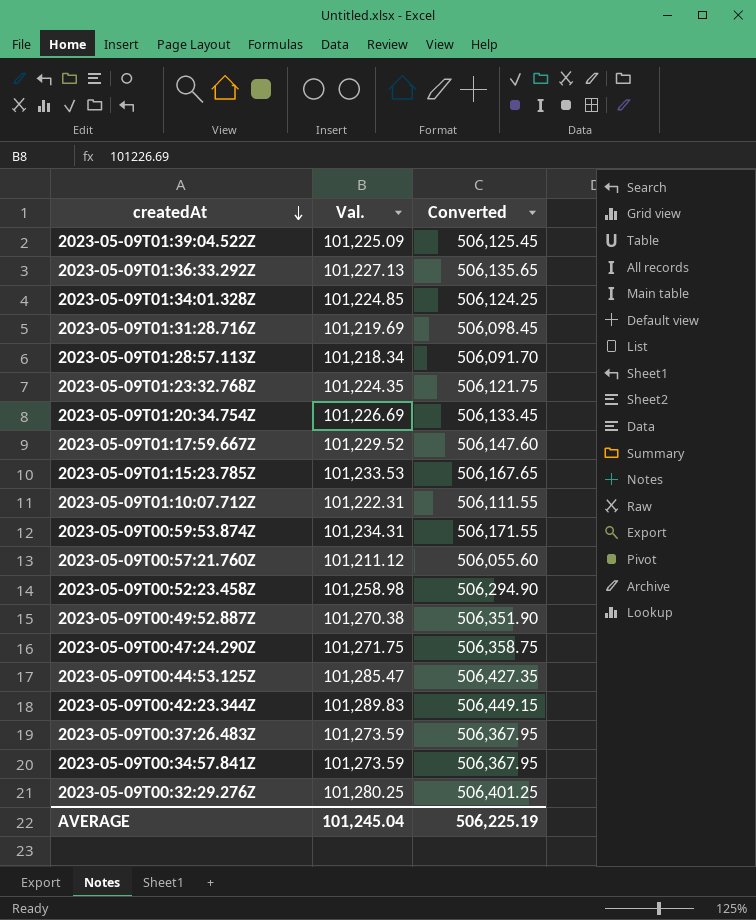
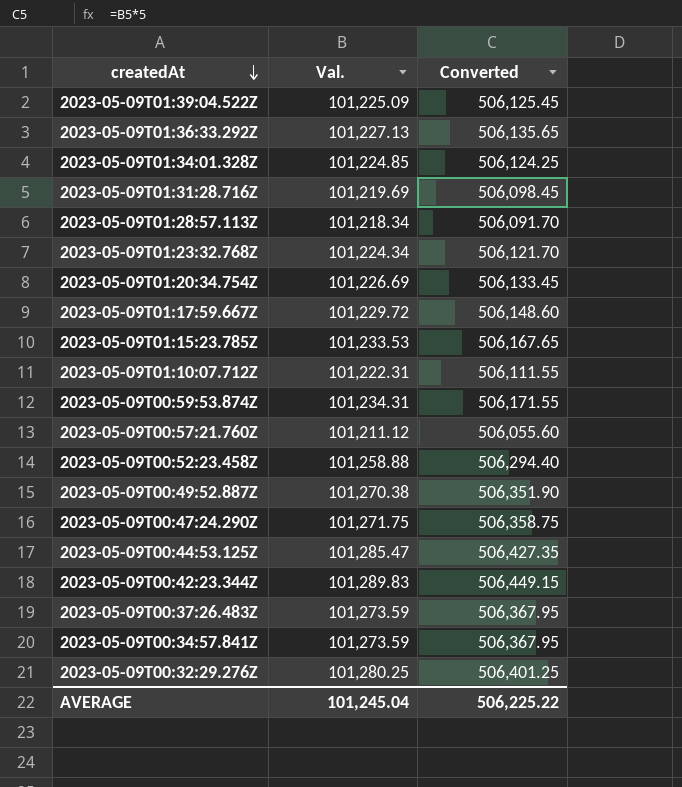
2023-05-09T01:23:32.768Z | Val.: 101,224.35 -> 101,224.34
2023-05-09T01:23:32.768Z | Converted: 506,121.75 -> 506,121.70
2023-05-09T01:17:59.667Z | Val.: 101,229.52 -> 101,229.72
2023-05-09T01:17:59.667Z | Converted: 506,147.60 -> 506,148.60
2023-05-09T00:52:23.458Z | Val.: 101,258.98 -> 101,258.88
2023-05-09T00:52:23.458Z | Converted: 506,294.90 -> 506,294.40
AVERAGE | Converted: 506,225.19 -> 506,225.22

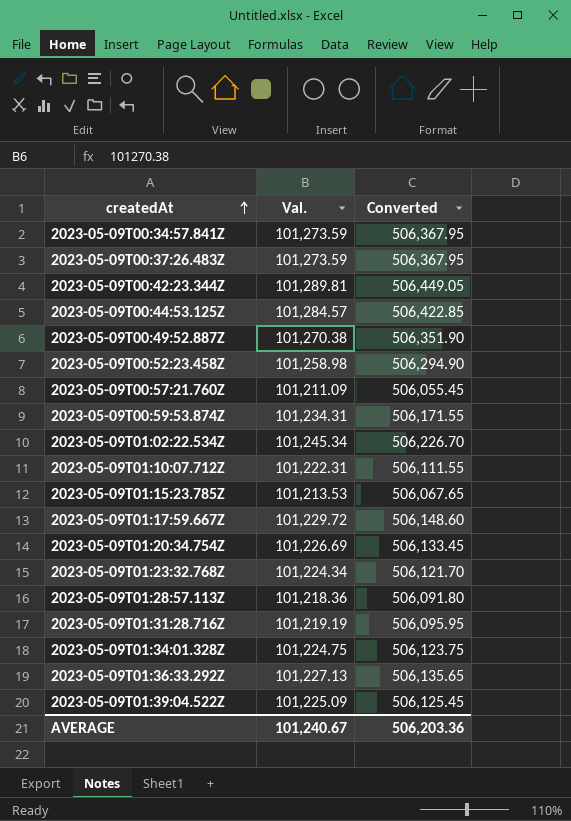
row order: createdAt descending -> createdAt ascending
row 2023-05-09T00:47:24.290Z: 101,271.75 | 506,358.75 -> none
row 2023-05-09T00:32:29.276Z: 101,280.25 | 506,401.25 -> none
2023-05-09T00:42:23.344Z | Val.: 101,289.83 -> 101,289.81
2023-05-09T00:42:23.344Z | Converted: 506,449.15 -> 506,449.05
2023-05-09T00:44:53.125Z | Val.: 101,285.47 -> 101,284.57
2023-05-09T00:44:53.125Z | Converted: 506,427.35 -> 506,422.85
2023-05-09T00:52:23.458Z | Val.: 101,258.88 -> 101,258.98
2023-05-09T00:52:23.458Z | Converted: 506,294.40 -> 506,294.90
2023-05-09T00:57:21.760Z | Val.: 101,211.12 -> 101,211.09
2023-05-09T00:57:21.760Z | Converted: 506,055.60 -> 506,055.45
row 2023-05-09T01:02:22.534Z: none -> 101,245.34 | 506,226.70
2023-05-09T01:15:23.785Z | Val.: 101,233.53 -> 101,213.53
2023-05-09T01:15:23.785Z | Converted: 506,167.65 -> 506,067.65
2023-05-09T01:28:57.113Z | Val.: 101,218.34 -> 101,218.36
2023-05-09T01:28:57.113Z | Converted: 506,091.70 -> 506,091.80
2023-05-09T01:31:28.716Z | Val.: 101,219.69 -> 101,219.19
2023-05-09T01:31:28.716Z | Converted: 506,098.45 -> 506,095.95
2023-05-09T01:34:01.328Z | Val.: 101,224.85 -> 101,224.75
2023-05-09T01:34:01.328Z | Converted: 506,124.25 -> 506,123.75
AVERAGE | Val.: 101,245.04 -> 101,240.67
AVERAGE | Converted: 506,225.22 -> 506,203.36

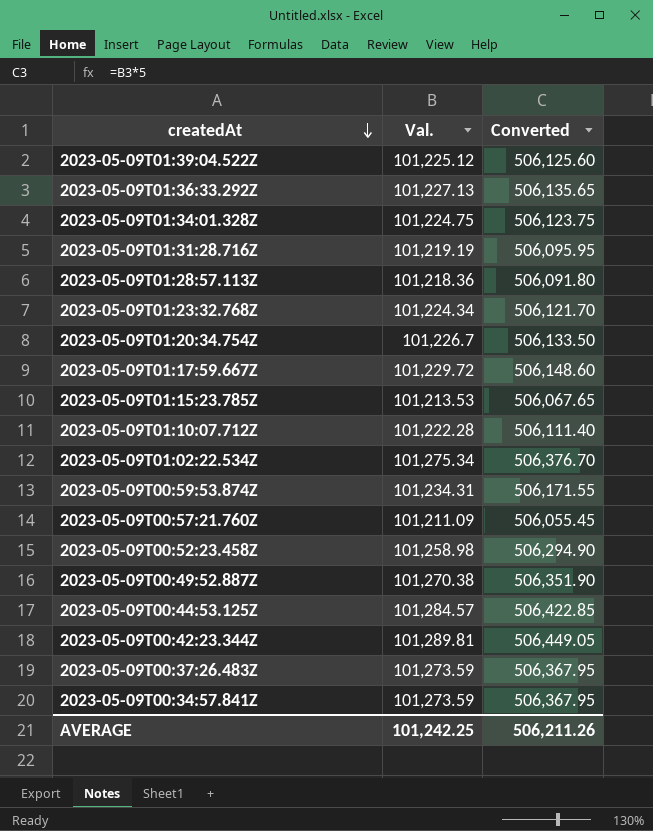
row order: createdAt ascending -> createdAt descending
2023-05-09T01:39:04.522Z | Val.: 101,225.09 -> 101,225.12
2023-05-09T01:39:04.522Z | Converted: 506,125.45 -> 506,125.60
2023-05-09T01:20:34.754Z | Val.: 101,226.69 -> 101,226.7
2023-05-09T01:20:34.754Z | Converted: 506,133.45 -> 506,133.50
2023-05-09T01:10:07.712Z | Val.: 101,222.31 -> 101,222.28
2023-05-09T01:10:07.712Z | Converted: 506,111.55 -> 506,111.40
2023-05-09T01:02:22.534Z | Val.: 101,245.34 -> 101,275.34
2023-05-09T01:02:22.534Z | Converted: 506,226.70 -> 506,376.70
AVERAGE | Val.: 101,240.67 -> 101,242.25
AVERAGE | Converted: 506,203.36 -> 506,211.26

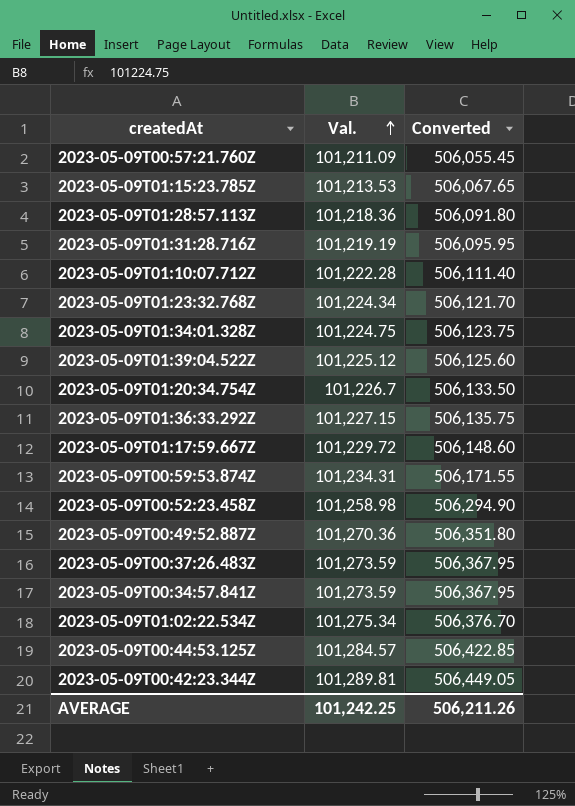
row order: createdAt descending -> Val. ascending
2023-05-09T01:36:33.292Z | Val.: 101,227.13 -> 101,227.15
2023-05-09T01:36:33.292Z | Converted: 506,135.65 -> 506,135.75
2023-05-09T00:49:52.887Z | Val.: 101,270.38 -> 101,270.36
2023-05-09T00:49:52.887Z | Converted: 506,351.90 -> 506,351.80

